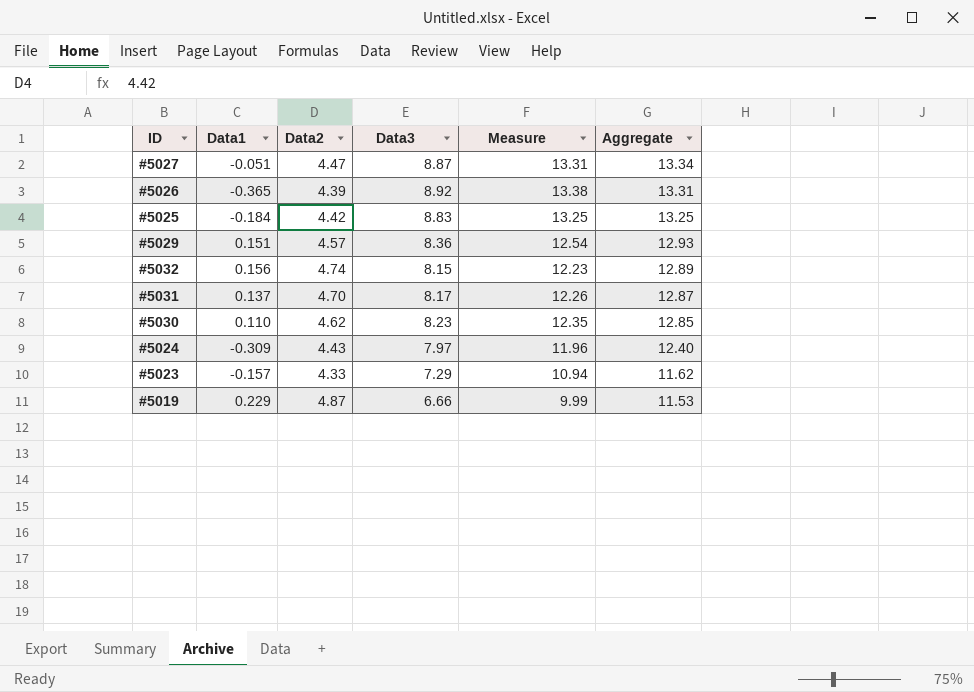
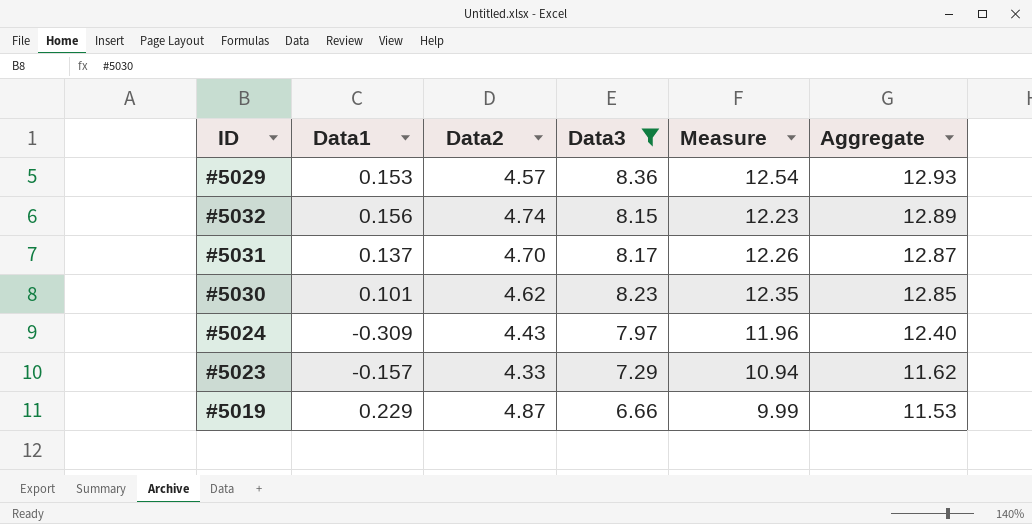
filter: none -> Data3 <= 8.36
#5029 | Data1: 0.151 -> 0.153
#5030 | Data1: 0.110 -> 0.101

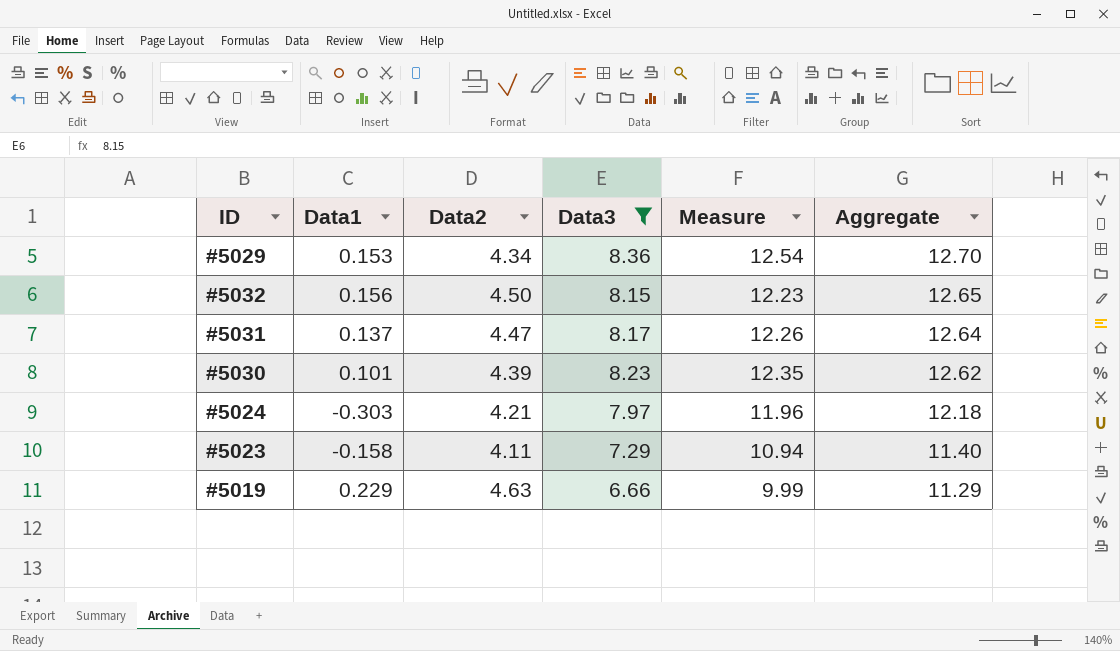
#5029 | Data2: 4.57 -> 4.34
#5029 | Aggregate: 12.93 -> 12.70
#5032 | Data2: 4.74 -> 4.50
#5032 | Aggregate: 12.89 -> 12.65
#5031 | Data2: 4.70 -> 4.47
#5031 | Aggregate: 12.87 -> 12.64
#5030 | Data2: 4.62 -> 4.39
#5030 | Aggregate: 12.85 -> 12.62
#5024 | Data1: -0.309 -> -0.303
#5024 | Data2: 4.43 -> 4.21
#5024 | Aggregate: 12.40 -> 12.18
#5023 | Data1: -0.157 -> -0.158
#5023 | Data2: 4.33 -> 4.11
#5023 | Aggregate: 11.62 -> 11.40
#5019 | Data2: 4.87 -> 4.63
#5019 | Aggregate: 11.53 -> 11.29

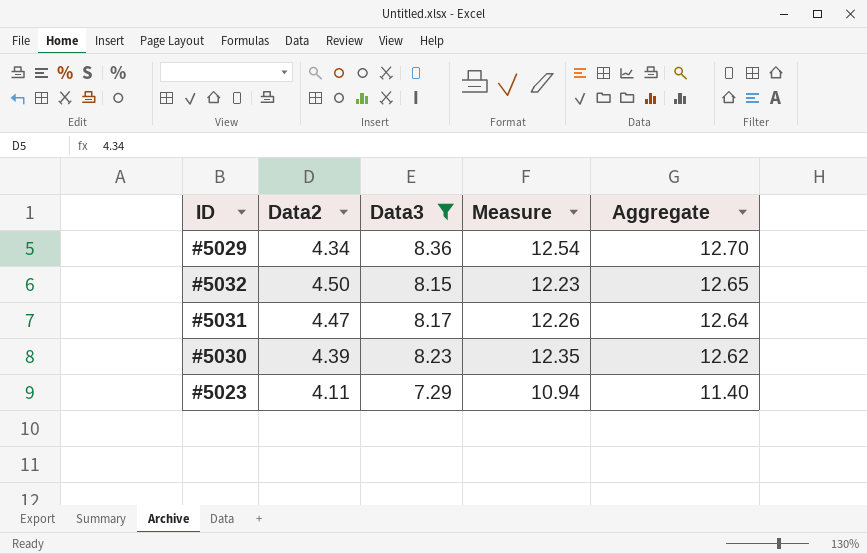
column Data1 | position: 2 -> none
row #5024: -0.303 | 4.21 | 7.97 | 11.96 | 12.18 -> none
row #5019: 0.229 | 4.63 | 6.66 | 9.99 | 11.29 -> none

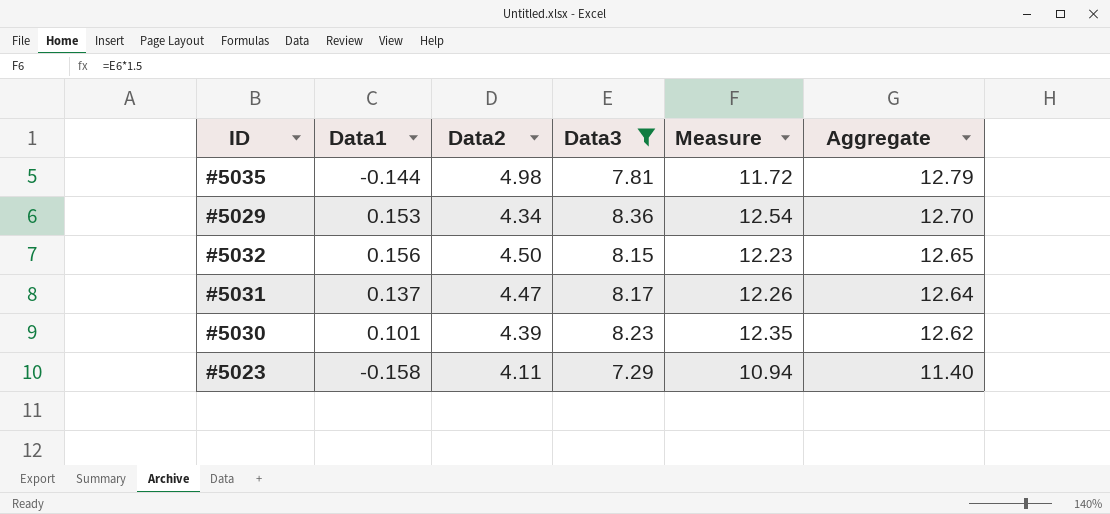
column Data1 | position: none -> 2
row #5035: none -> -0.144 | 4.98 | 7.81 | 11.72 | 12.79

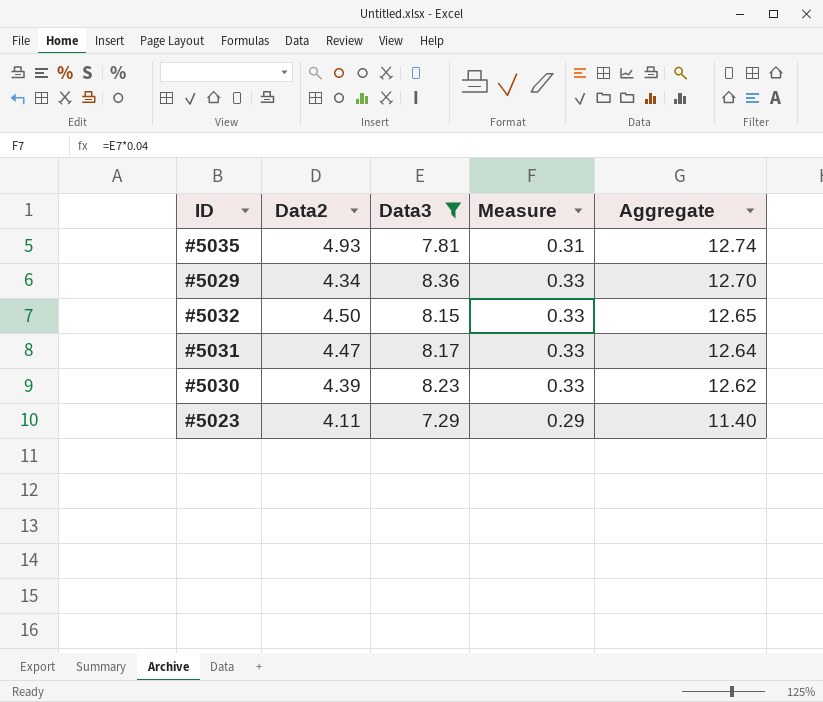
column Data1 | position: 2 -> none
column Measure | formula: [Data3] * 1.5 -> [Data3] * 0.04
#5035 | Data2: 4.98 -> 4.93
#5035 | Aggregate: 12.79 -> 12.74

